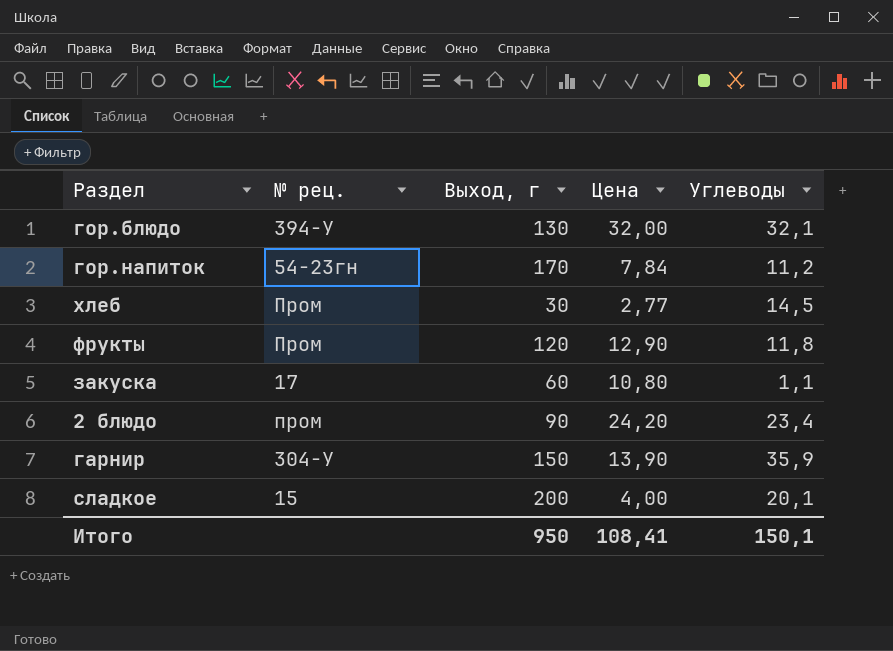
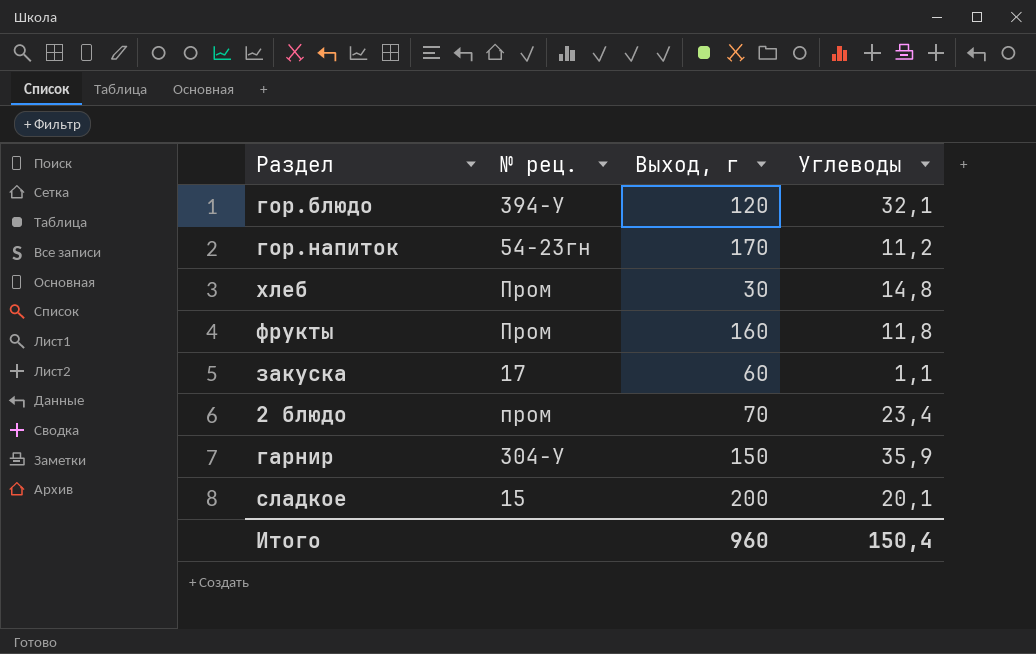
column Цена | position: 4 -> none
гор.блюдо | Выход, г: 130 -> 120
хлеб | Углеводы: 14,5 -> 14,8
фрукты | Выход, г: 120 -> 160
2 блюдо | Выход, г: 90 -> 70
Итого | Выход, г: 950 -> 960
Итого | Углеводы: 150,1 -> 150,4

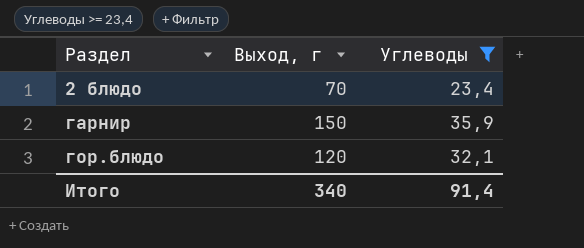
filter: none -> Углеводы >= 23,4
row order: none -> Раздел ascending
column № рец. | position: 2 -> none
Итого | Выход, г: 960 -> 340
Итого | Углеводы: 150,4 -> 91,4

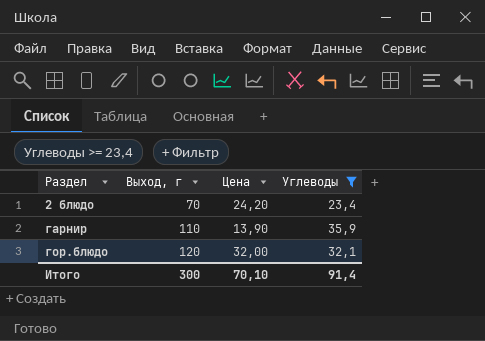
column Цена | position: none -> 3
гарнир | Выход, г: 150 -> 110
Итого | Выход, г: 340 -> 300

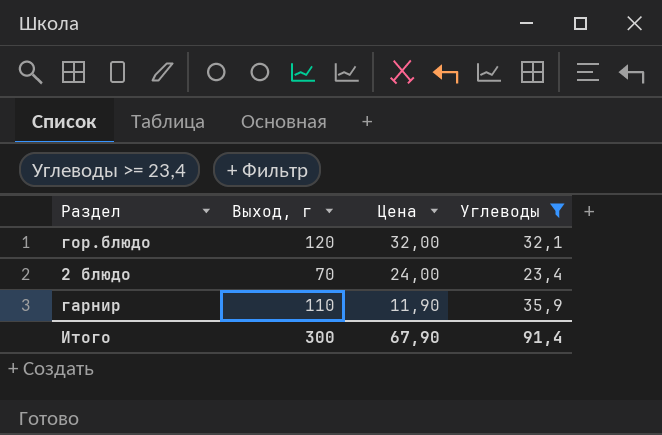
row order: Раздел ascending -> Цена descending
2 блюдо | Цена: 24,20 -> 24,00
гарнир | Цена: 13,90 -> 11,90
Итого | Цена: 70,10 -> 67,90

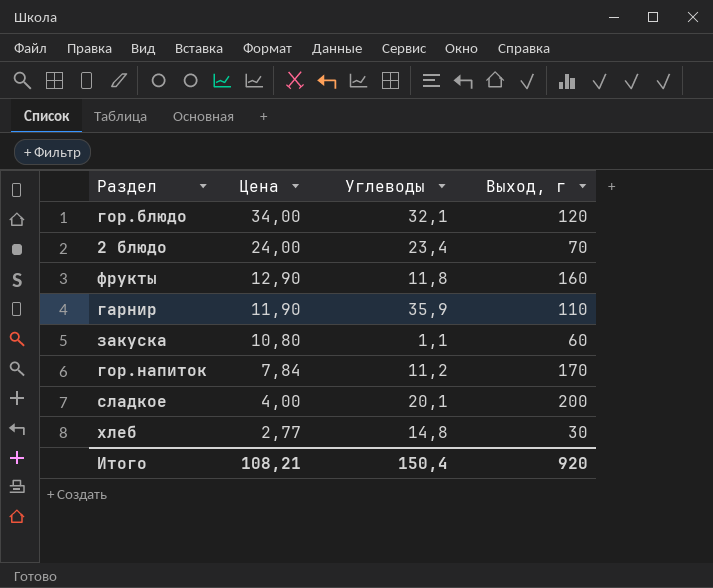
filter: Углеводы >= 23,4 -> none
column Выход, г | position: 2 -> 4
гор.блюдо | Цена: 32,00 -> 34,00
Итого | Цена: 67,90 -> 108,21
Итого | Углеводы: 91,4 -> 150,4
Итого | Выход, г: 300 -> 920

